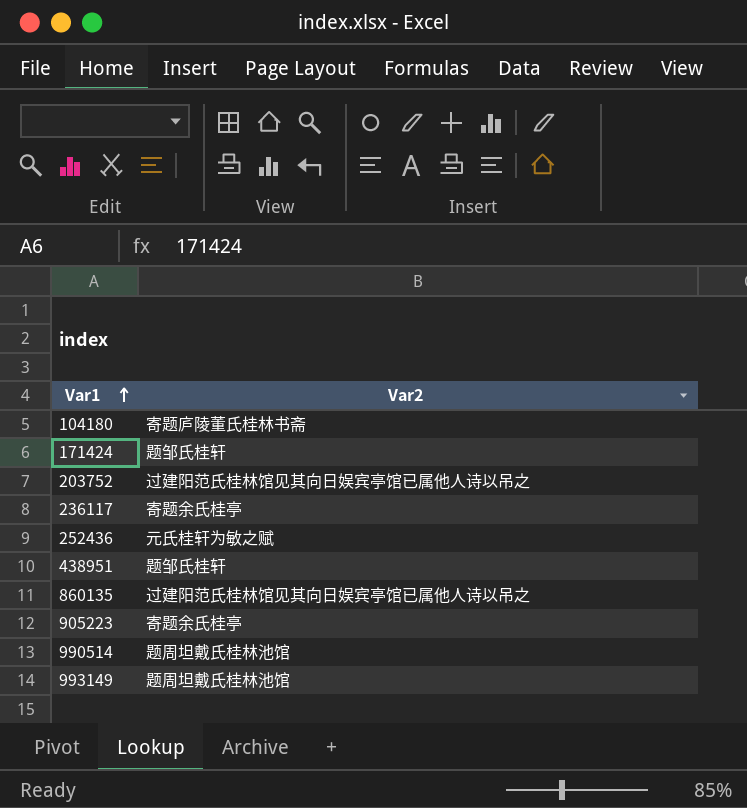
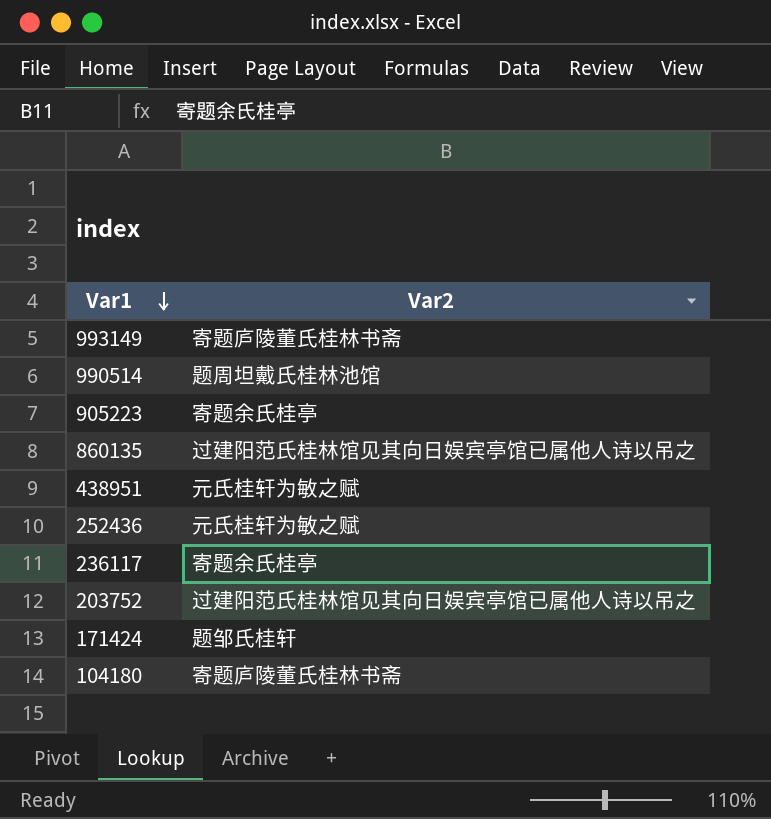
row order: Var1 ascending -> Var1 descending
993149 | Var2: 题周坦戴氏桂林池馆 -> 寄题庐陵董氏桂林书斋
438951 | Var2: 题邹氏桂轩 -> 元氏桂轩为敏之赋

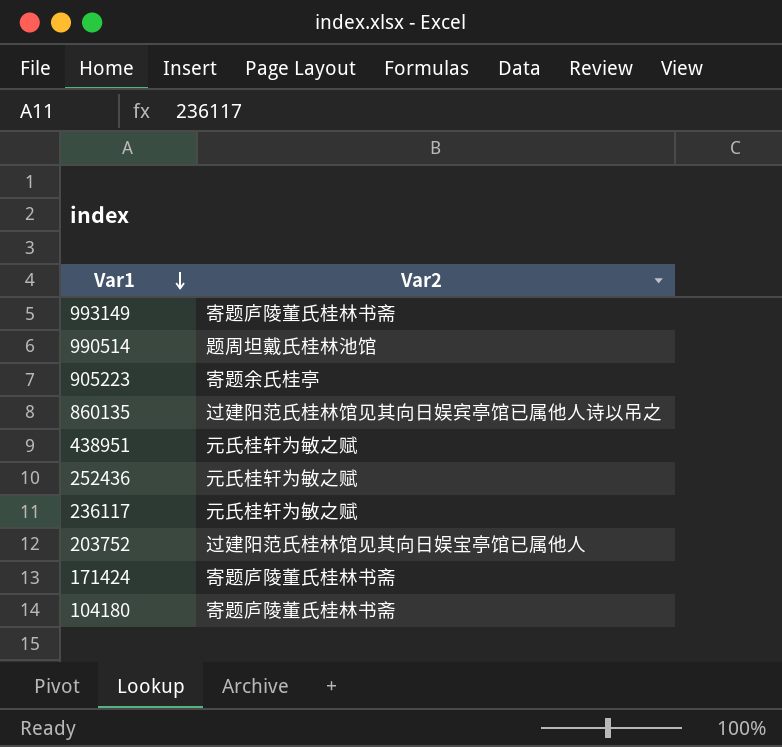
236117 | Var2: 寄题余氏桂亭 -> 元氏桂轩为敏之赋
203752 | Var2: 过建阳范氏桂林馆见其向日娱宾亭馆已属他人诗以吊之 -> 过建阳范氏桂林馆见其向日娱宝亭馆已属他人
171424 | Var2: 题邹氏桂轩 -> 寄题庐陵董氏桂林书斋

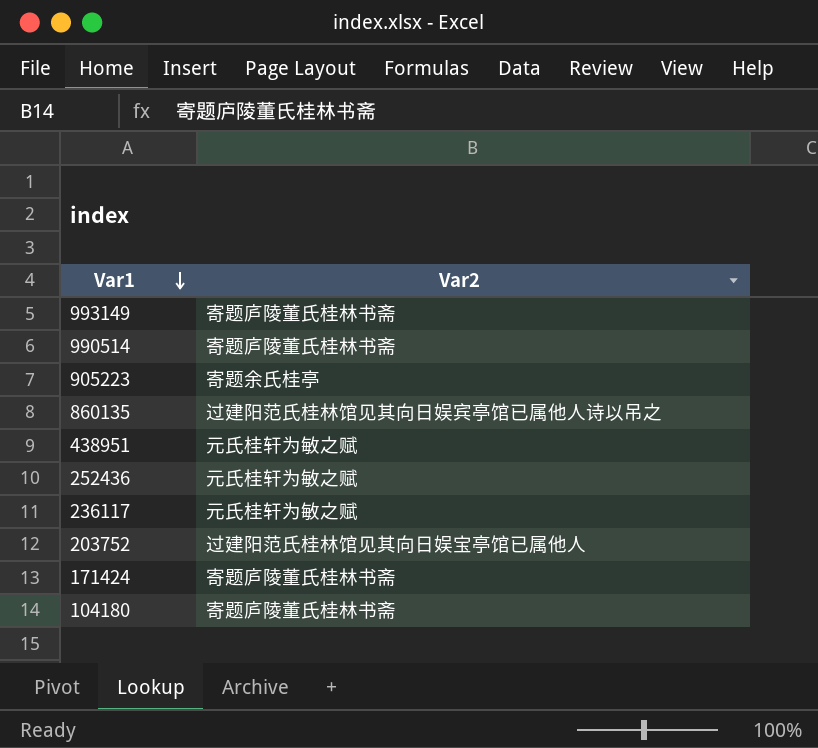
990514 | Var2: 题周坦戴氏桂林池馆 -> 寄题庐陵董氏桂林书斋

